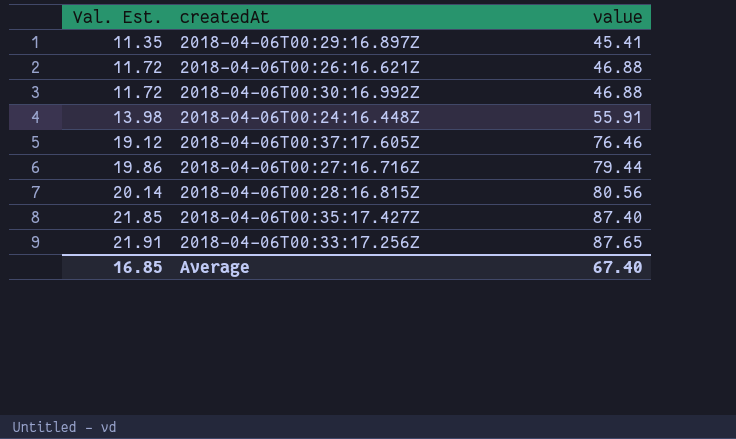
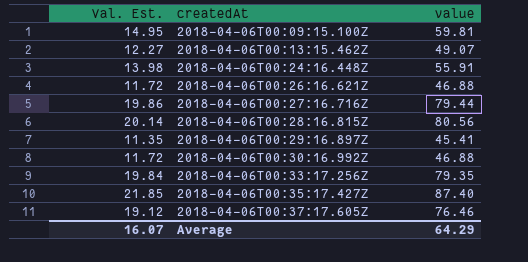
row order: Val. Est. ascending -> createdAt ascending
row 2018-04-06T00:09:15.100Z: none -> 14.95 | 59.81
row 2018-04-06T00:13:15.462Z: none -> 12.27 | 49.07
2018-04-06T00:33:17.256Z | Val. Est.: 21.91 -> 19.84
2018-04-06T00:33:17.256Z | value: 87.65 -> 79.35
Average | Val. Est.: 16.85 -> 16.07
Average | value: 67.40 -> 64.29

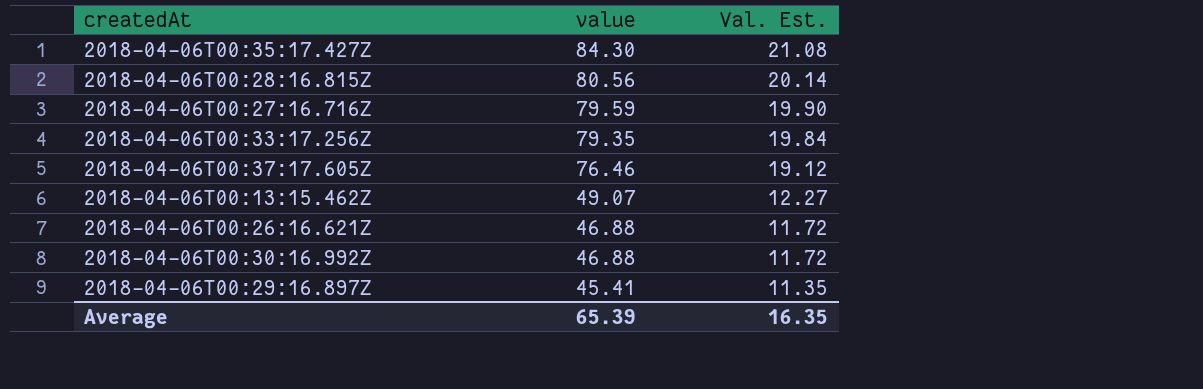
row order: createdAt ascending -> value descending
column Val. Est. | position: 1 -> 3
row 2018-04-06T00:09:15.100Z: 14.95 | 59.81 -> none
row 2018-04-06T00:24:16.448Z: 13.98 | 55.91 -> none
2018-04-06T00:35:17.427Z | value: 87.40 -> 84.30
2018-04-06T00:35:17.427Z | Val. Est.: 21.85 -> 21.08
2018-04-06T00:27:16.716Z | value: 79.44 -> 79.59
2018-04-06T00:27:16.716Z | Val. Est.: 19.86 -> 19.90
Average | value: 64.29 -> 65.39
Average | Val. Est.: 16.07 -> 16.35

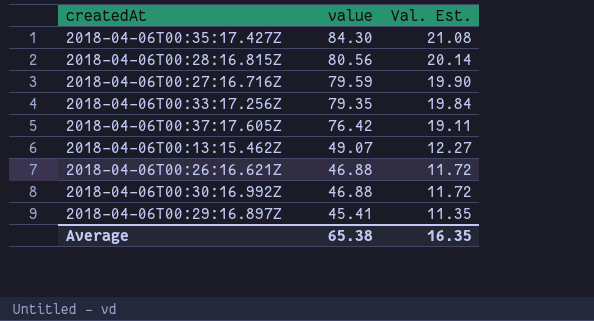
2018-04-06T00:37:17.605Z | value: 76.46 -> 76.42
2018-04-06T00:37:17.605Z | Val. Est.: 19.12 -> 19.11
Average | value: 65.39 -> 65.38

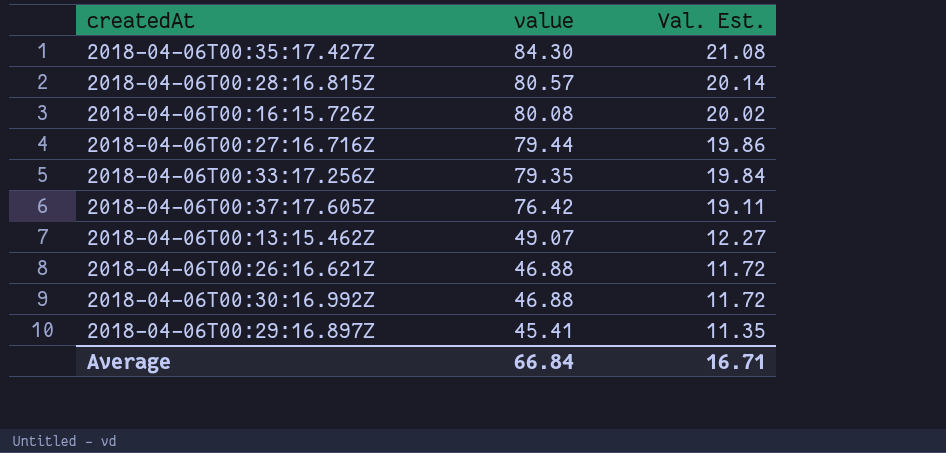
2018-04-06T00:28:16.815Z | value: 80.56 -> 80.57
row 2018-04-06T00:16:15.726Z: none -> 80.08 | 20.02
2018-04-06T00:27:16.716Z | value: 79.59 -> 79.44
2018-04-06T00:27:16.716Z | Val. Est.: 19.90 -> 19.86
Average | value: 65.38 -> 66.84
Average | Val. Est.: 16.35 -> 16.71

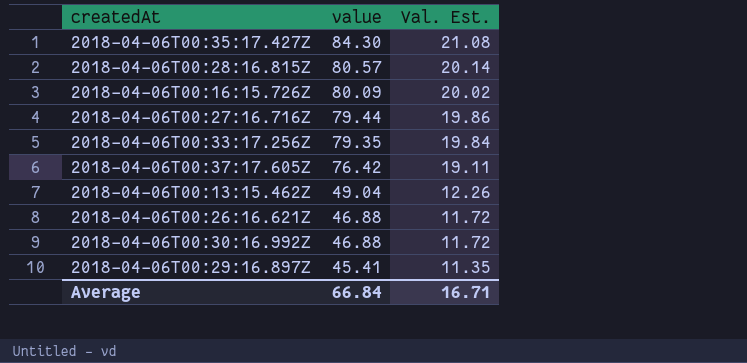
2018-04-06T00:16:15.726Z | value: 80.08 -> 80.09
2018-04-06T00:13:15.462Z | value: 49.07 -> 49.04
2018-04-06T00:13:15.462Z | Val. Est.: 12.27 -> 12.26

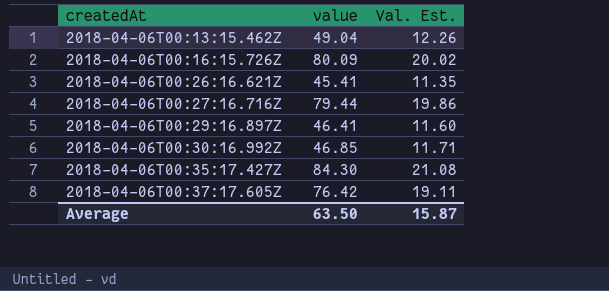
row order: value descending -> createdAt ascending
row 2018-04-06T00:28:16.815Z: 80.57 | 20.14 -> none
row 2018-04-06T00:33:17.256Z: 79.35 | 19.84 -> none
2018-04-06T00:26:16.621Z | value: 46.88 -> 45.41
2018-04-06T00:26:16.621Z | Val. Est.: 11.72 -> 11.35
2018-04-06T00:29:16.897Z | value: 45.41 -> 46.41
2018-04-06T00:29:16.897Z | Val. Est.: 11.35 -> 11.60
2018-04-06T00:30:16.992Z | value: 46.88 -> 46.85
2018-04-06T00:30:16.992Z | Val. Est.: 11.72 -> 11.71
Average | value: 66.84 -> 63.50
Average | Val. Est.: 16.71 -> 15.87

